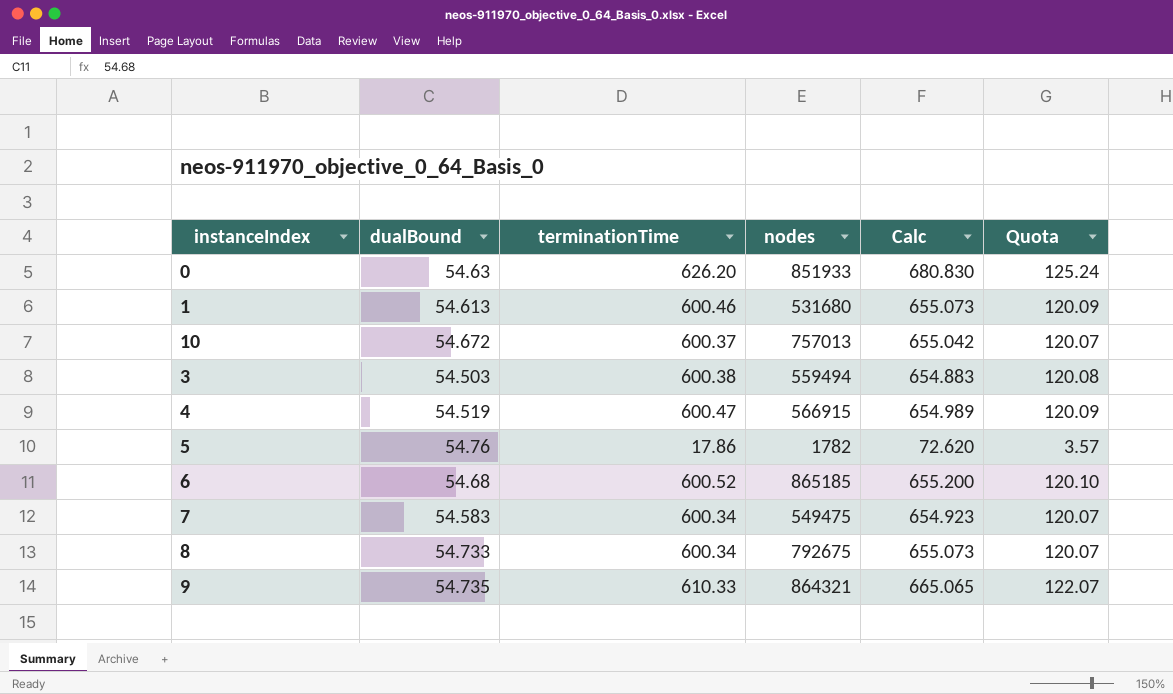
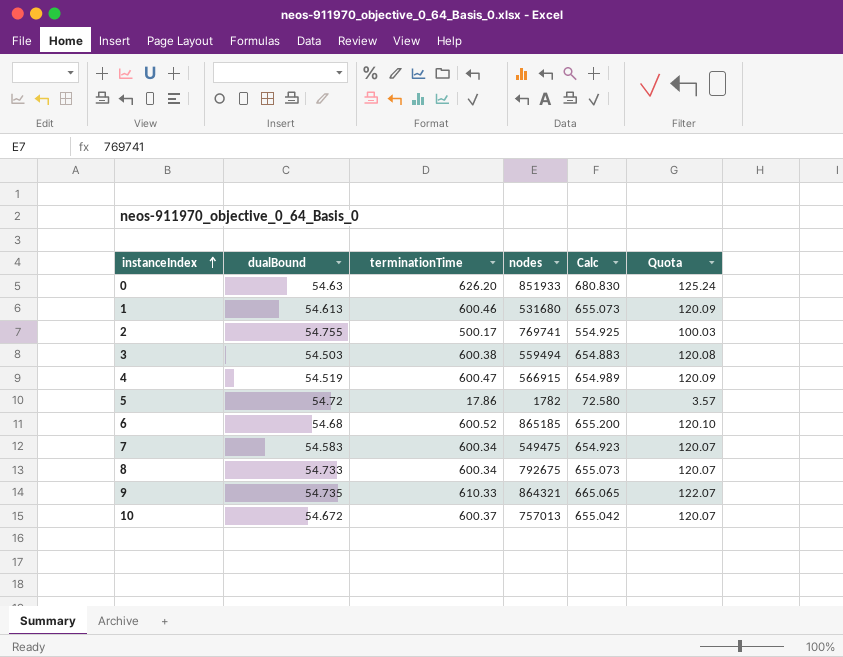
row order: none -> instanceIndex ascending
row 2: none -> 54.755 | 500.17 | 769741 | 554.925 | 100.03
5 | dualBound: 54.76 -> 54.72
5 | Calc: 72.620 -> 72.580

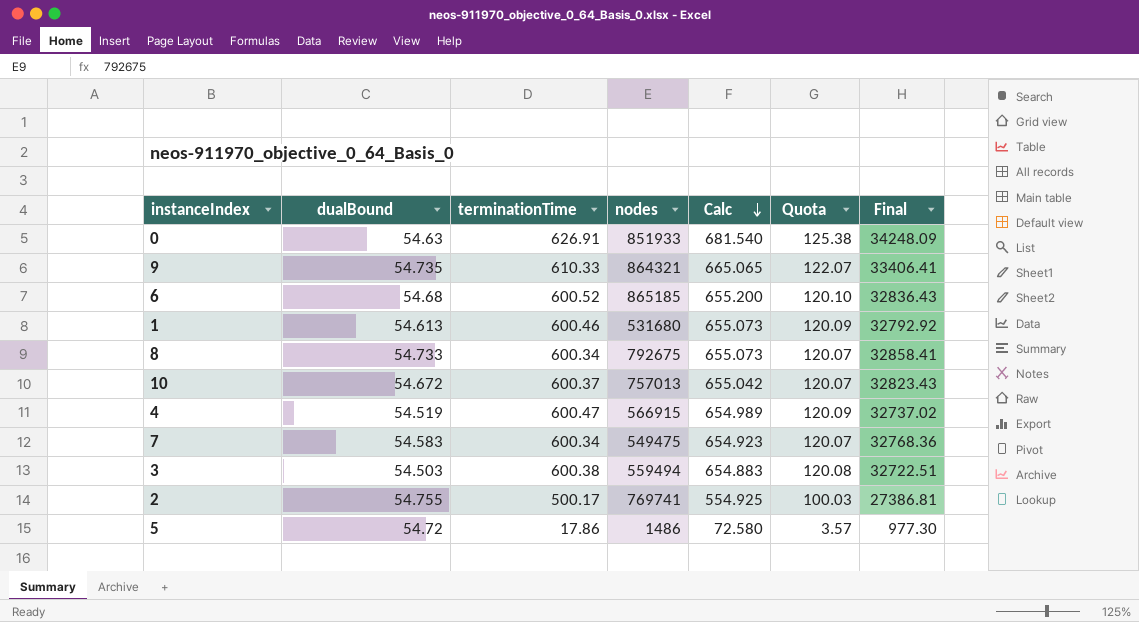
row order: instanceIndex ascending -> Calc descending
column Final | formula: none -> [dualBound] * [terminationTime]
0 | terminationTime: 626.20 -> 626.91
0 | Calc: 680.830 -> 681.540
0 | Quota: 125.24 -> 125.38
5 | nodes: 1782 -> 1486

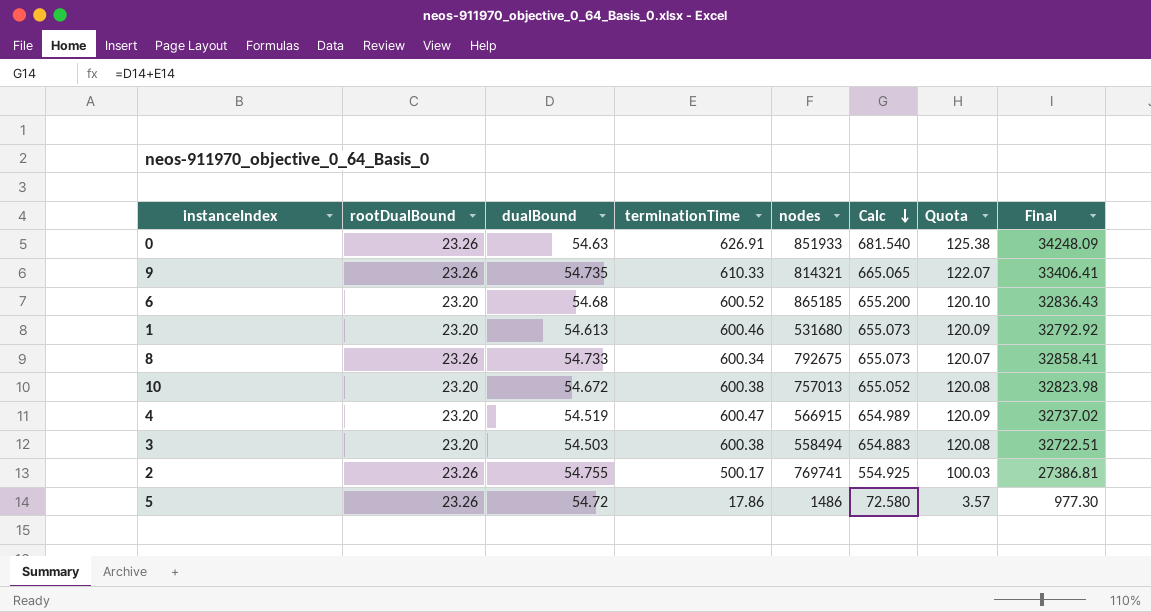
column rootDualBound | position: none -> 2
row 7: 54.583 | 600.34 | 549475 | 654.923 | 120.07 | 32768.36 -> none
9 | nodes: 864321 -> 814321
10 | terminationTime: 600.37 -> 600.38
10 | Calc: 655.042 -> 655.052
10 | Quota: 120.07 -> 120.08
10 | Final: 32823.43 -> 32823.98
3 | nodes: 559494 -> 558494

